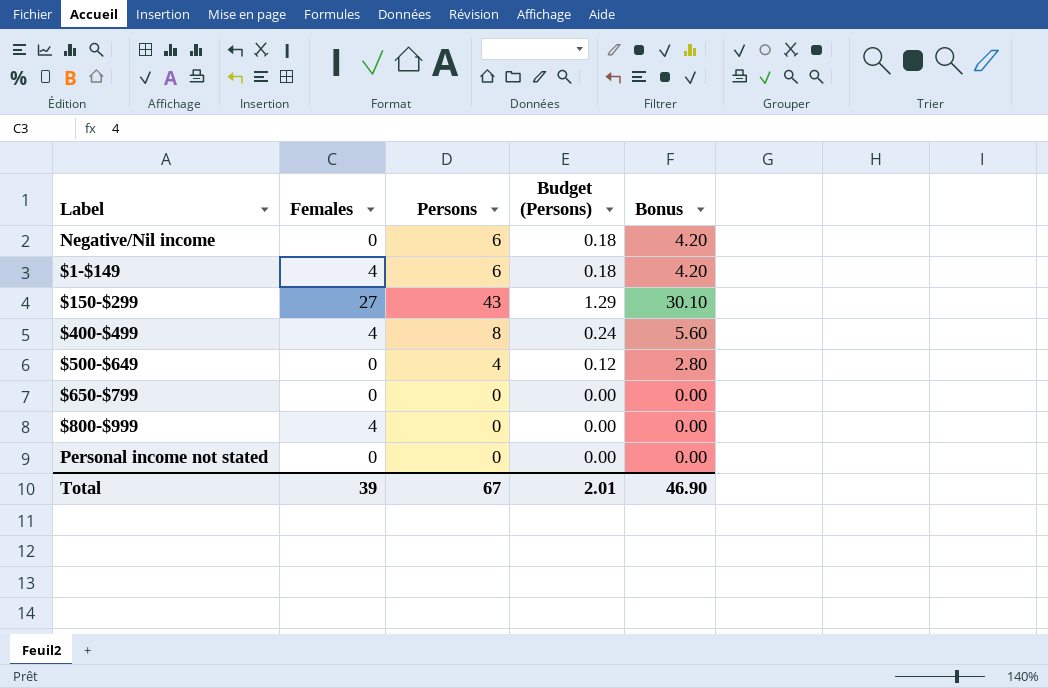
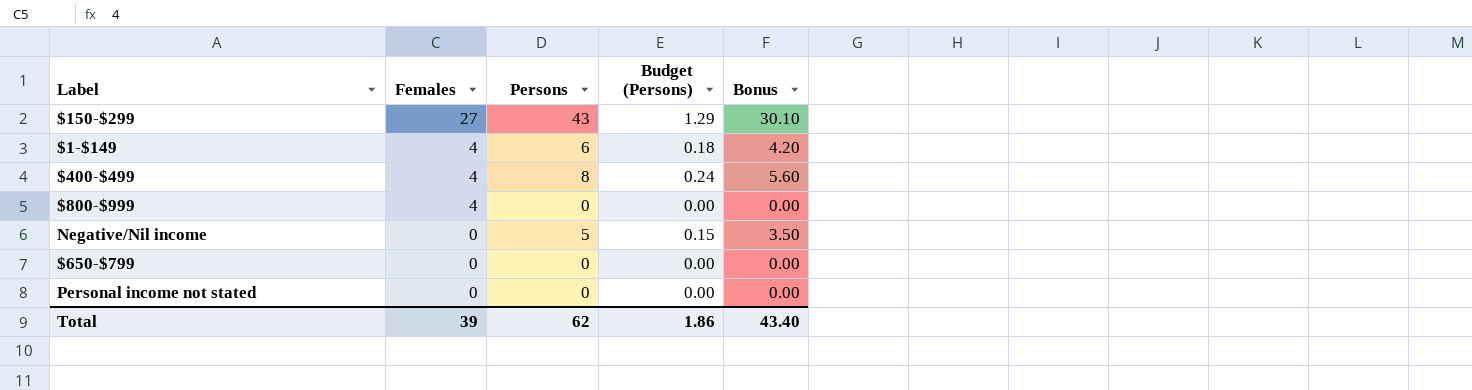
row order: none -> Females descending
row $500-$649: 0 | 4 | 0.12 | 2.80 -> none
Negative/Nil income | Persons: 6 -> 5
Negative/Nil income | Budget (Persons): 0.18 -> 0.15
Negative/Nil income | Bonus: 4.20 -> 3.50
Total | Persons: 67 -> 62
Total | Budget (Persons): 2.01 -> 1.86
Total | Bonus: 46.90 -> 43.40

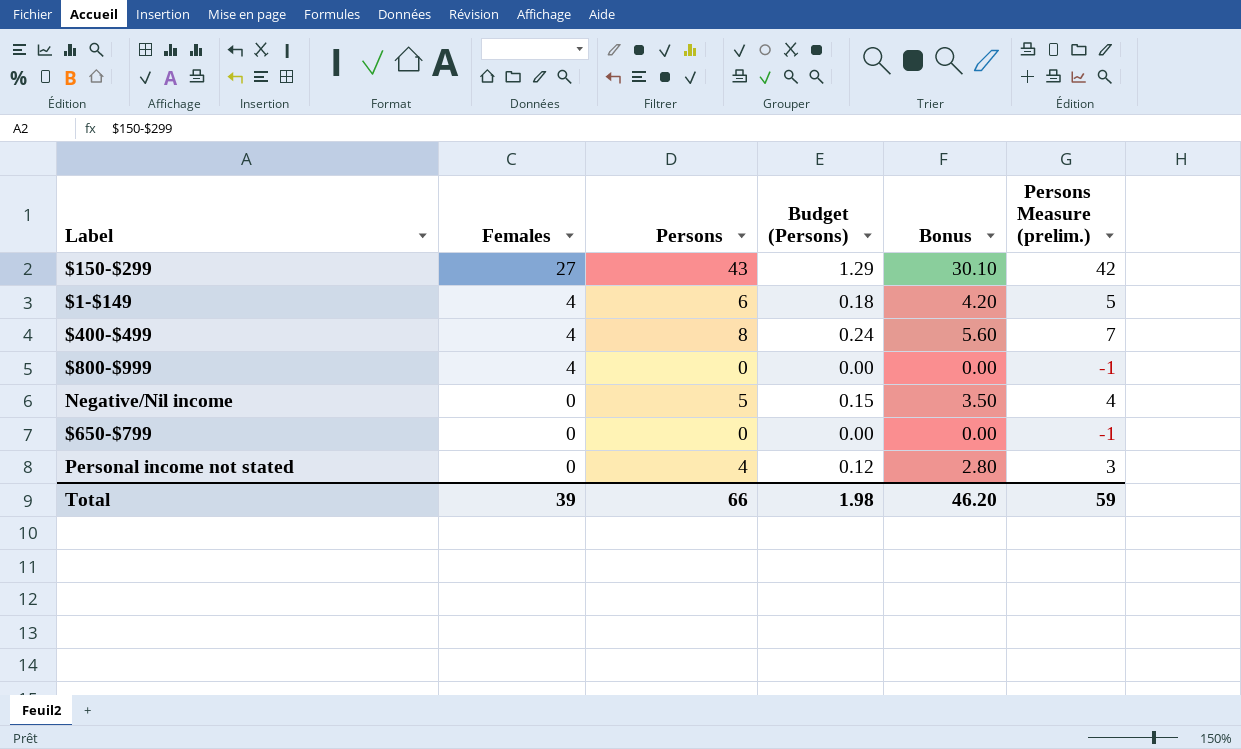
column Persons Measure (prelim.) | formula: none -> [Persons] - 1
Personal income not stated | Persons: 0 -> 4
Personal income not stated | Budget (Persons): 0.00 -> 0.12
Personal income not stated | Bonus: 0.00 -> 2.80
Total | Persons: 62 -> 66
Total | Budget (Persons): 1.86 -> 1.98
Total | Bonus: 43.40 -> 46.20

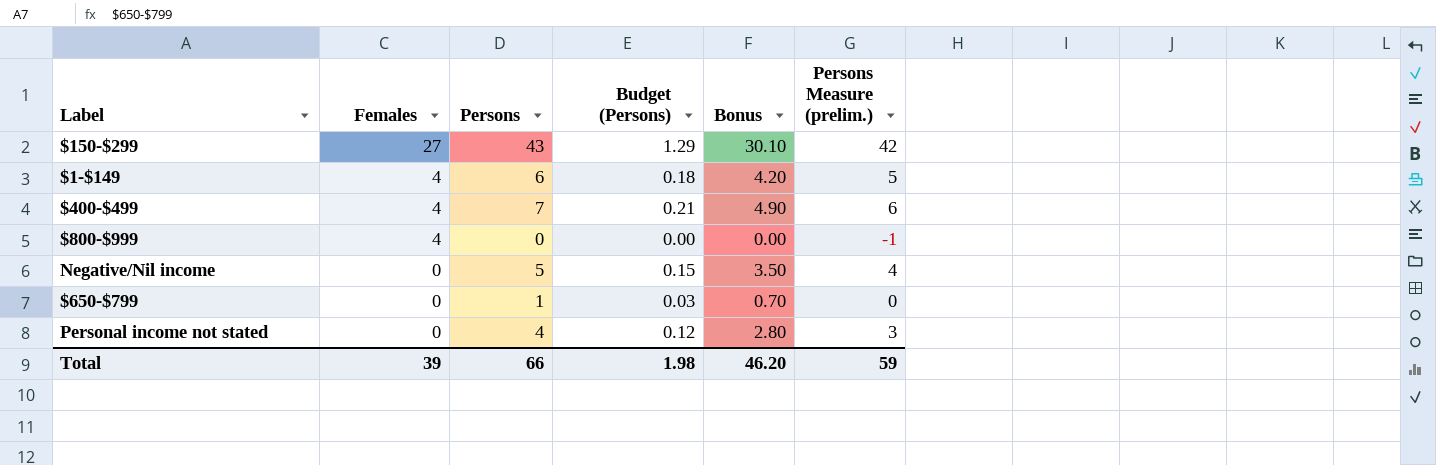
$400-$499 | Persons: 8 -> 7
$400-$499 | Budget (Persons): 0.24 -> 0.21
$400-$499 | Bonus: 5.60 -> 4.90
$400-$499 | Persons Measure (prelim.): 7 -> 6
$650-$799 | Persons: 0 -> 1
$650-$799 | Budget (Persons): 0.00 -> 0.03
$650-$799 | Bonus: 0.00 -> 0.70
$650-$799 | Persons Measure (prelim.): -1 -> 0

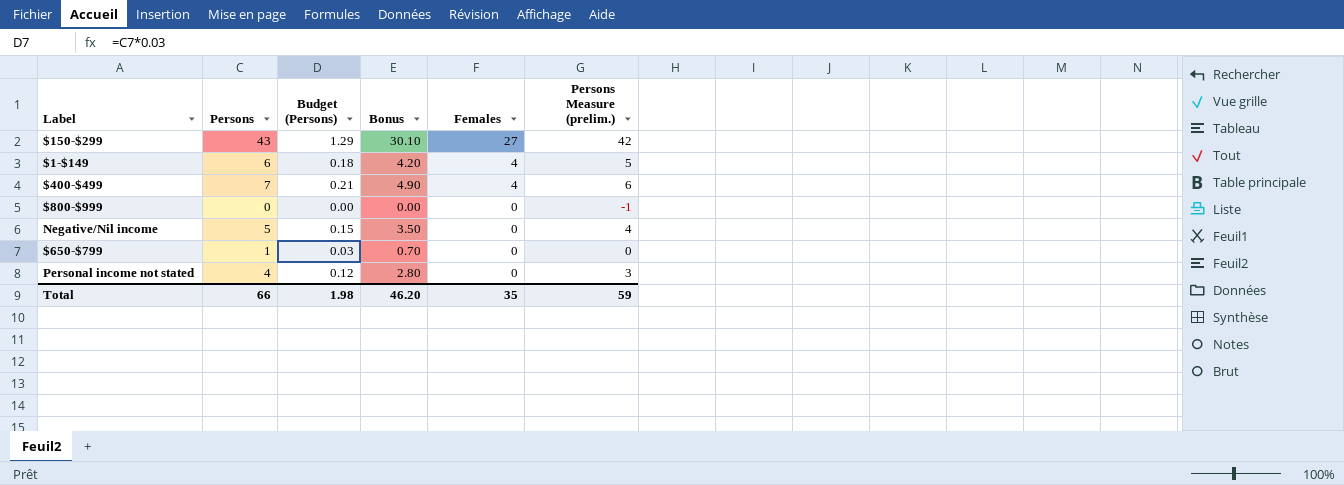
column Females | position: 2 -> 5
$800-$999 | Females: 4 -> 0
Total | Females: 39 -> 35

